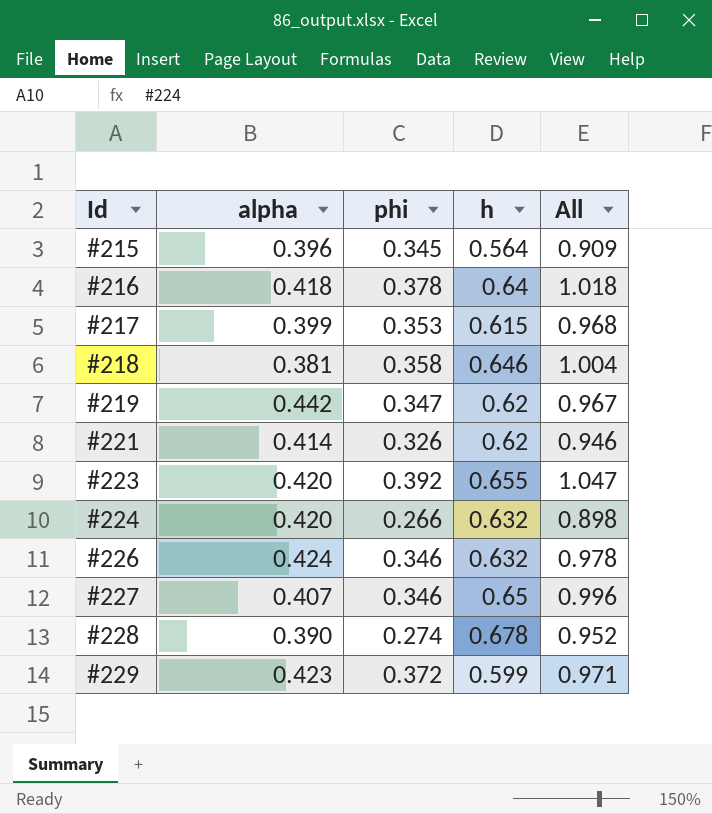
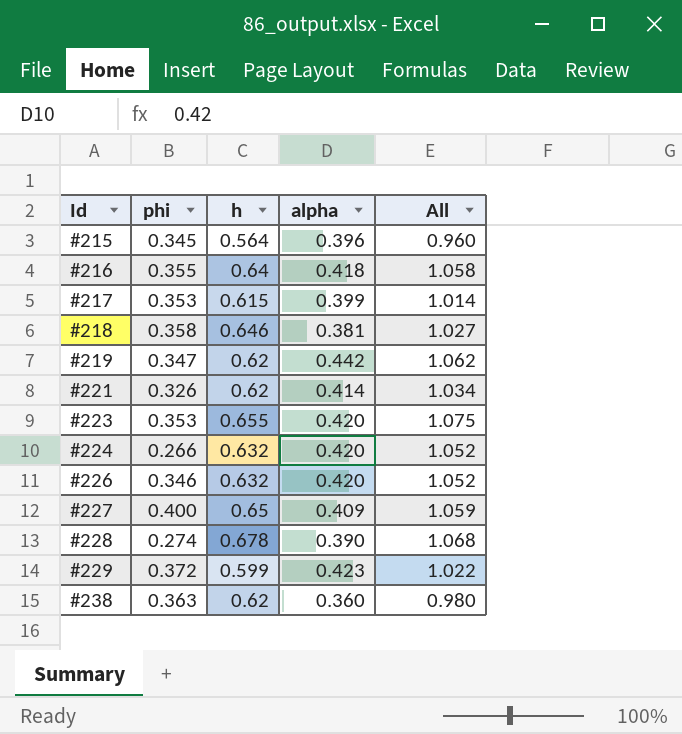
column alpha | position: 2 -> 4
column All | formula: [phi] + [h] -> [h] + [alpha]
#216 | phi: 0.378 -> 0.355
#223 | phi: 0.392 -> 0.353
#226 | alpha: 0.424 -> 0.420
#227 | phi: 0.346 -> 0.400
#227 | alpha: 0.407 -> 0.409
row #238: none -> 0.363 | 0.62 | 0.360 | 0.980

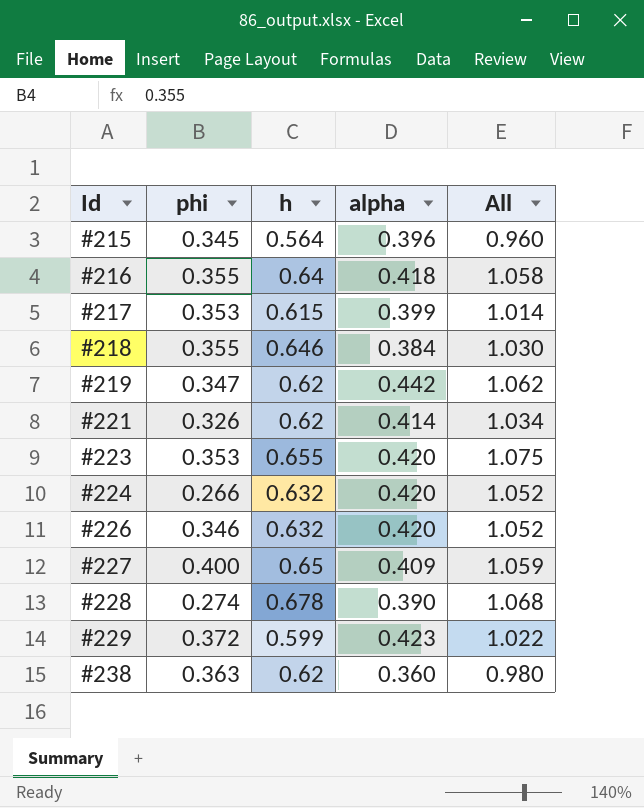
#218 | phi: 0.358 -> 0.355
#218 | alpha: 0.381 -> 0.384
#218 | All: 1.027 -> 1.030

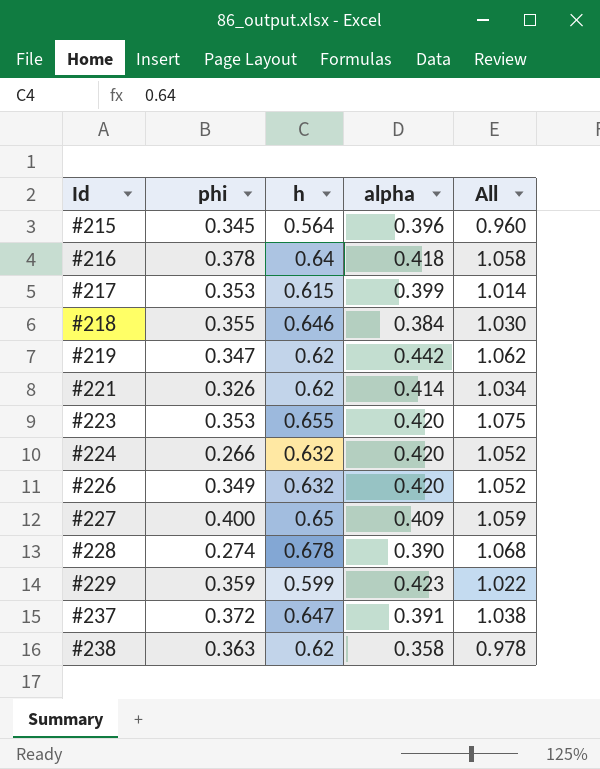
#216 | phi: 0.355 -> 0.378
#226 | phi: 0.346 -> 0.349
#229 | phi: 0.372 -> 0.359
row #237: none -> 0.372 | 0.647 | 0.391 | 1.038
#238 | alpha: 0.360 -> 0.358
#238 | All: 0.980 -> 0.978

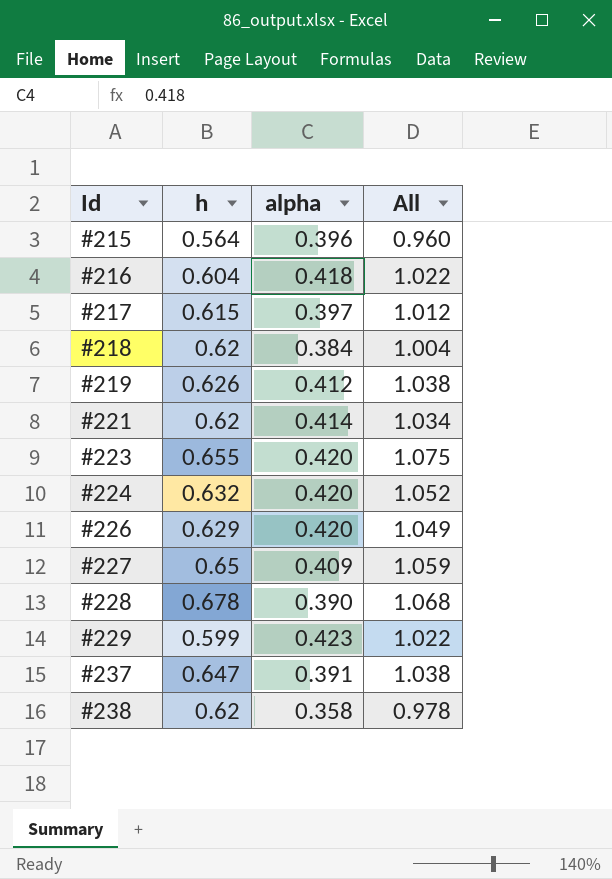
column phi | position: 2 -> none
#216 | h: 0.64 -> 0.604
#216 | All: 1.058 -> 1.022
#217 | alpha: 0.399 -> 0.397
#217 | All: 1.014 -> 1.012
#218 | h: 0.646 -> 0.62
#218 | All: 1.030 -> 1.004
#219 | h: 0.62 -> 0.626
#219 | alpha: 0.442 -> 0.412
#219 | All: 1.062 -> 1.038
#226 | h: 0.632 -> 0.629
#226 | All: 1.052 -> 1.049

